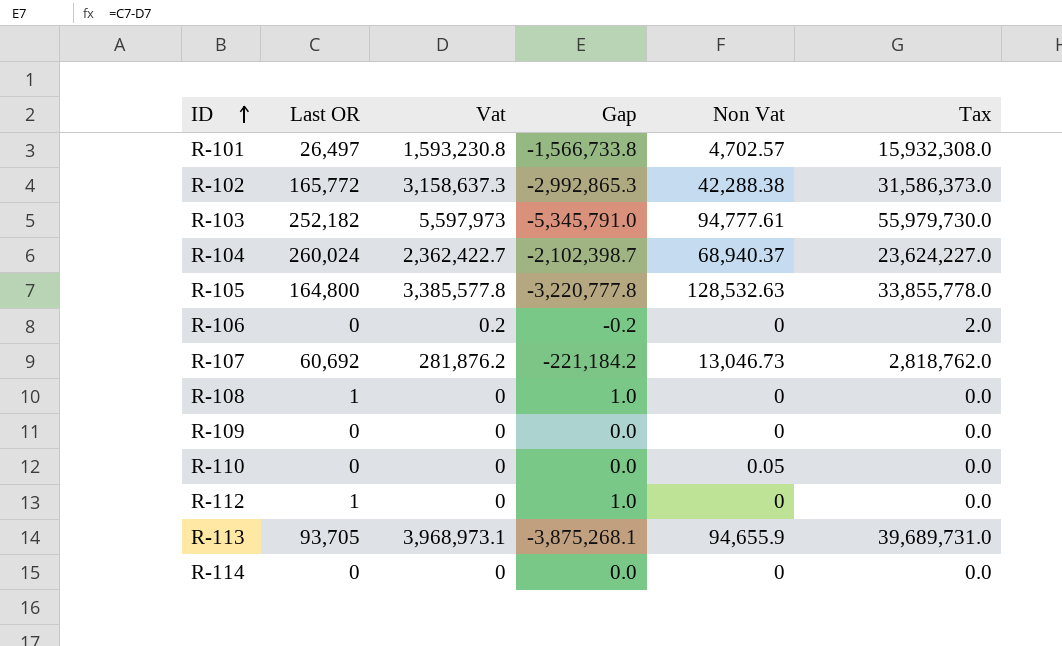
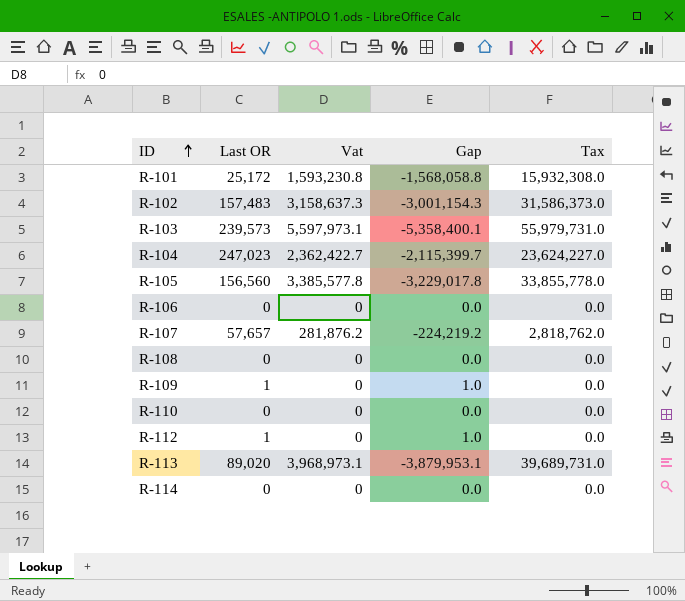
column Non Vat | position: 5 -> none
R-101 | Last OR: 26,497 -> 25,172
R-101 | Gap: -1,566,733.8 -> -1,568,058.8
R-102 | Last OR: 165,772 -> 157,483
R-102 | Gap: -2,992,865.3 -> -3,001,154.3
R-103 | Last OR: 252,182 -> 239,573
R-103 | Vat: 5,597,973 -> 5,597,973.1
R-103 | Gap: -5,345,791.0 -> -5,358,400.1
R-103 | Tax: 55,979,730.0 -> 55,979,731.0
R-104 | Last OR: 260,024 -> 247,023
R-104 | Gap: -2,102,398.7 -> -2,115,399.7
R-105 | Last OR: 164,800 -> 156,560
R-105 | Gap: -3,220,777.8 -> -3,229,017.8
R-106 | Vat: 0.2 -> 0
R-106 | Gap: -0.2 -> 0.0
R-106 | Tax: 2.0 -> 0.0
R-107 | Last OR: 60,692 -> 57,657
R-107 | Gap: -221,184.2 -> -224,219.2
R-108 | Last OR: 1 -> 0
R-108 | Gap: 1.0 -> 0.0
R-109 | Last OR: 0 -> 1
R-109 | Gap: 0.0 -> 1.0
R-113 | Last OR: 93,705 -> 89,020
R-113 | Gap: -3,875,268.1 -> -3,879,953.1

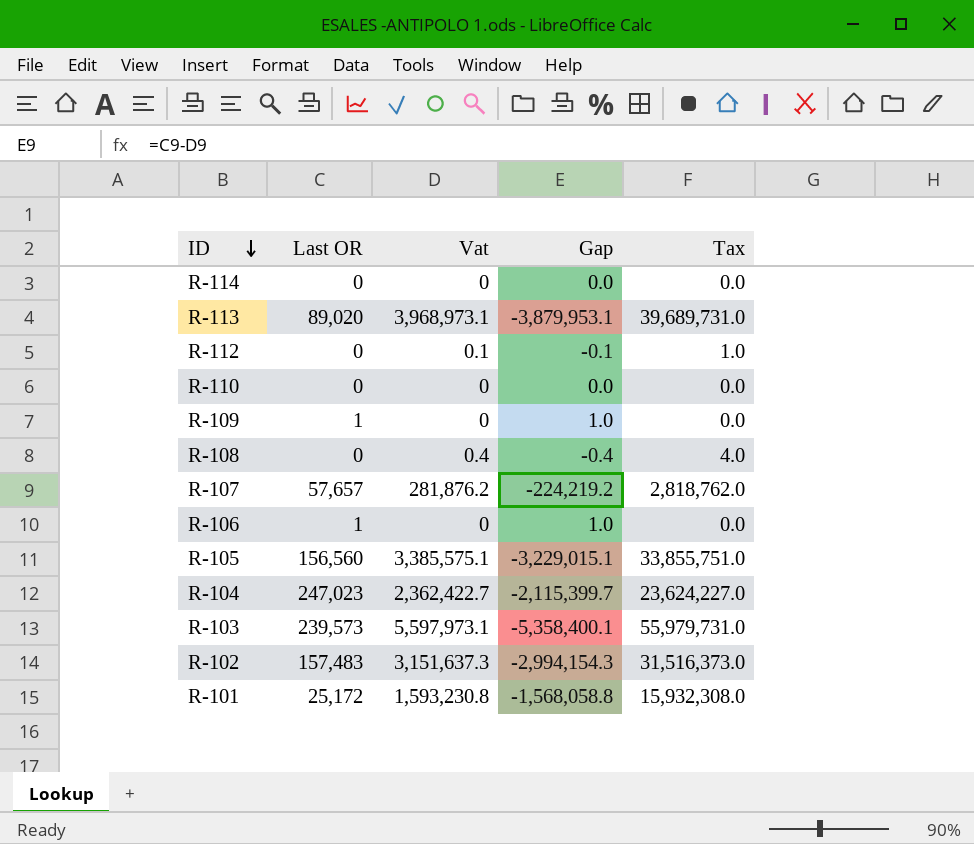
row order: ID ascending -> ID descending
R-112 | Last OR: 1 -> 0
R-112 | Vat: 0 -> 0.1
R-112 | Gap: 1.0 -> -0.1
R-112 | Tax: 0.0 -> 1.0
R-108 | Vat: 0 -> 0.4
R-108 | Gap: 0.0 -> -0.4
R-108 | Tax: 0.0 -> 4.0
R-106 | Last OR: 0 -> 1
R-106 | Gap: 0.0 -> 1.0
R-105 | Vat: 3,385,577.8 -> 3,385,575.1
R-105 | Gap: -3,229,017.8 -> -3,229,015.1
R-105 | Tax: 33,855,778.0 -> 33,855,751.0
R-102 | Vat: 3,158,637.3 -> 3,151,637.3
R-102 | Gap: -3,001,154.3 -> -2,994,154.3
R-102 | Tax: 31,586,373.0 -> 31,516,373.0

